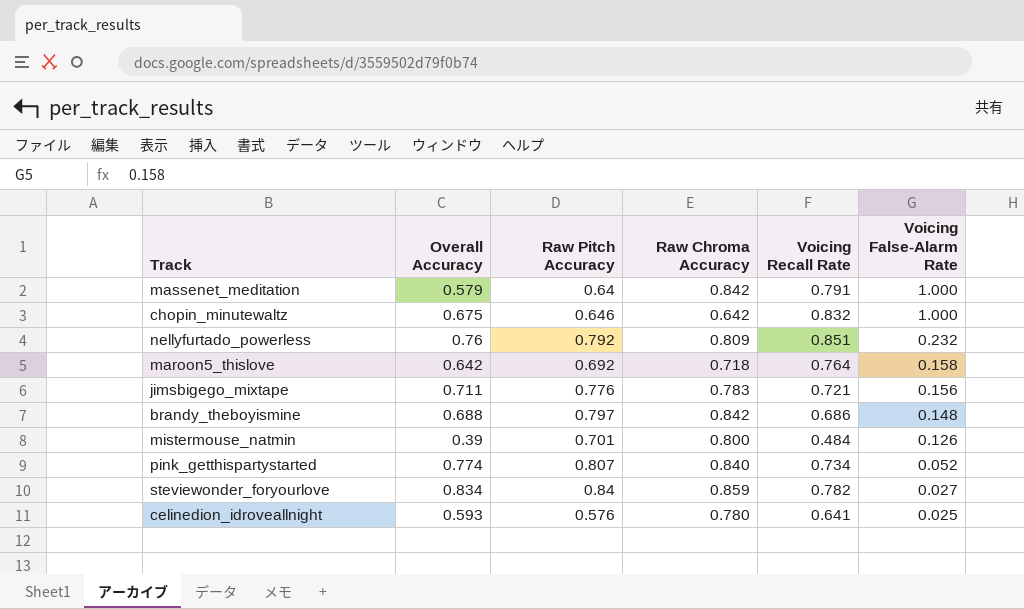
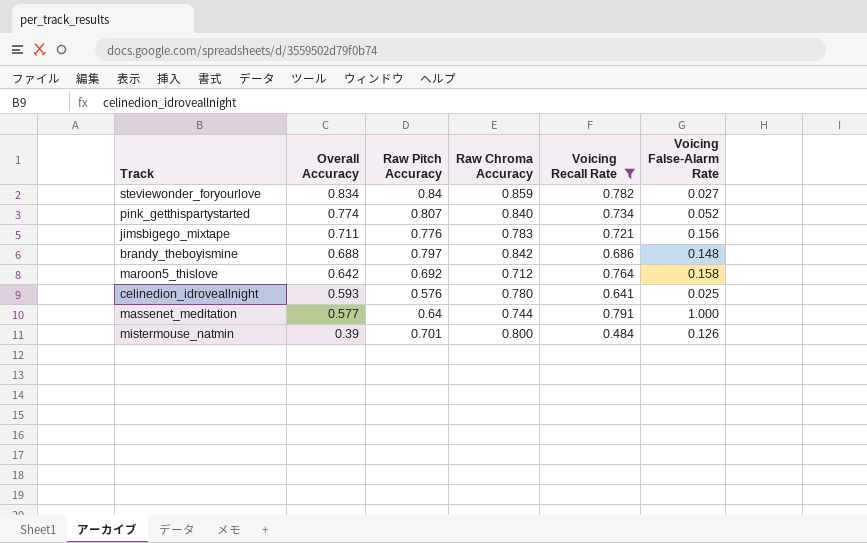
filter: none -> Voicing Recall Rate <= 0.791
row order: Voicing False-Alarm Rate descending -> Overall Accuracy descending
maroon5_thislove | Raw Chroma Accuracy: 0.718 -> 0.712
massenet_meditation | Overall Accuracy: 0.579 -> 0.577
massenet_meditation | Raw Chroma Accuracy: 0.842 -> 0.744

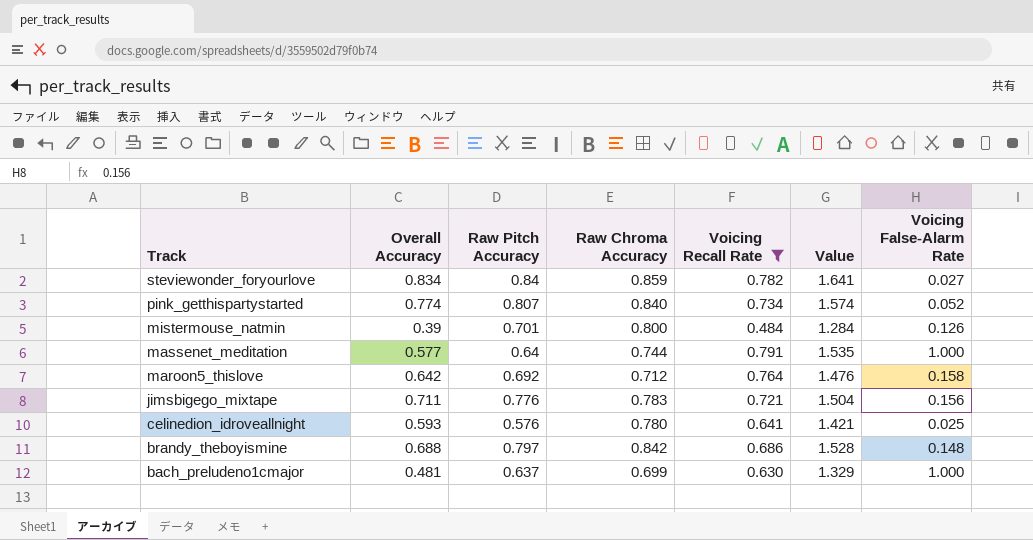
row order: Overall Accuracy descending -> Track descending
column Value | formula: none -> [Raw Chroma Accuracy] + [Voicing Recall Rate]
row bach_preludeno1cmajor: none -> 0.481 | 0.637 | 0.699 | 0.630 | 1.329 | 1.000

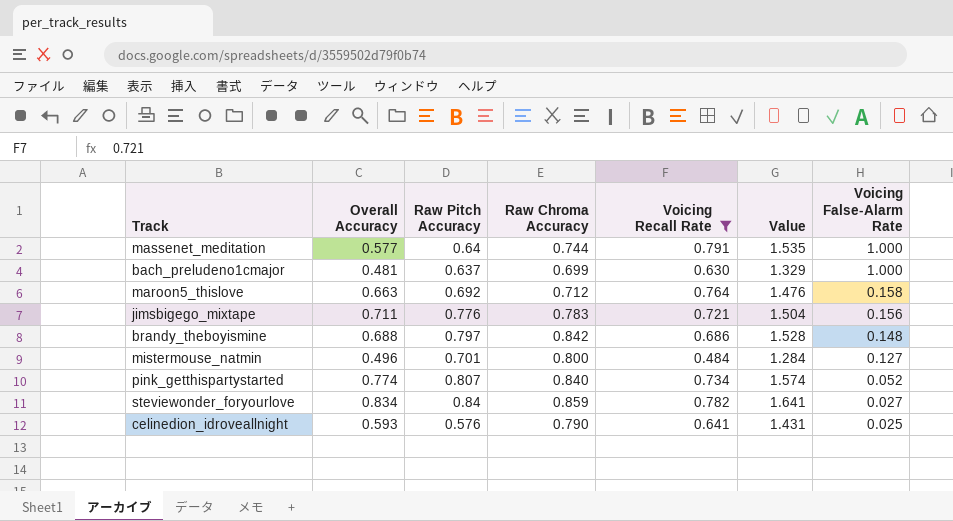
row order: Track descending -> Voicing False-Alarm Rate descending
maroon5_thislove | Overall Accuracy: 0.642 -> 0.663
mistermouse_natmin | Overall Accuracy: 0.39 -> 0.496
mistermouse_natmin | Voicing False-Alarm Rate: 0.126 -> 0.127
celinedion_idroveallnight | Raw Chroma Accuracy: 0.780 -> 0.790
celinedion_idroveallnight | Value: 1.421 -> 1.431

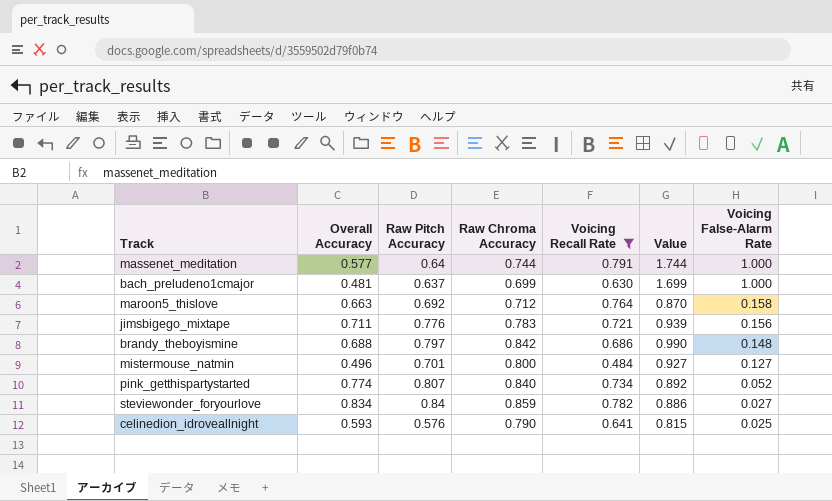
column Value | formula: [Raw Chroma Accuracy] + [Voicing Recall Rate] -> [Raw Chroma Accuracy] + [Voicing False-Alarm Rate]

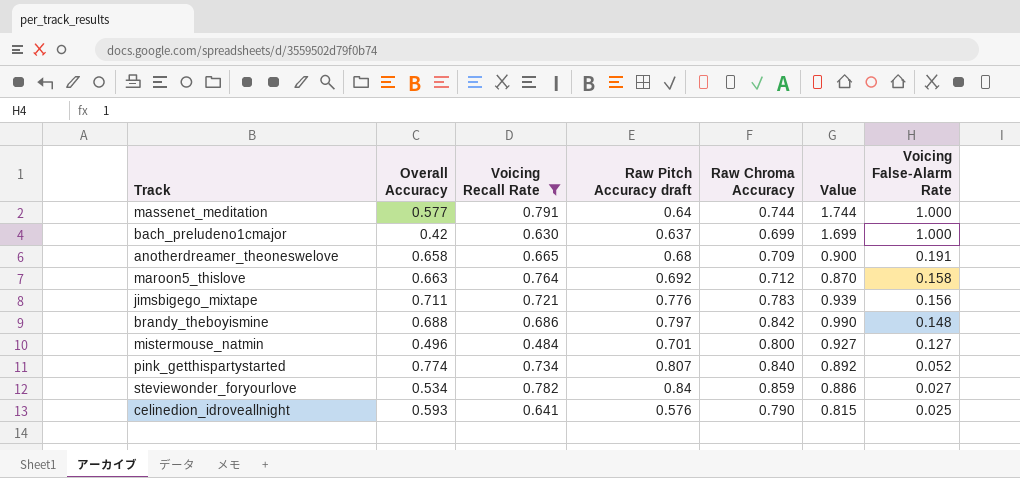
column Voicing Recall Rate | position: 5 -> 3
column name: Raw Pitch Accuracy -> Raw Pitch Accuracy draft
bach_preludeno1cmajor | Overall Accuracy: 0.481 -> 0.42
row anotherdreamer_theoneswelove: none -> 0.658 | 0.665 | 0.68 | 0.709 | 0.900 | 0.191
steviewonder_foryourlove | Overall Accuracy: 0.834 -> 0.534

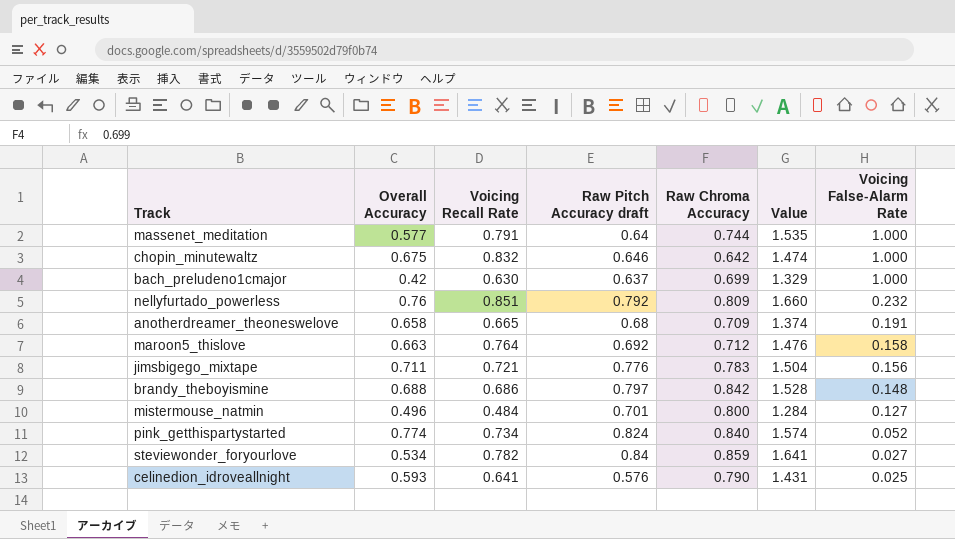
filter: Voicing Recall Rate <= 0.791 -> none
column Value | formula: [Raw Chroma Accuracy] + [Voicing False-Alarm Rate] -> [Voicing Recall Rate] + [Raw Chroma Accuracy]
pink_getthispartystarted | Raw Pitch Accuracy draft: 0.807 -> 0.824

